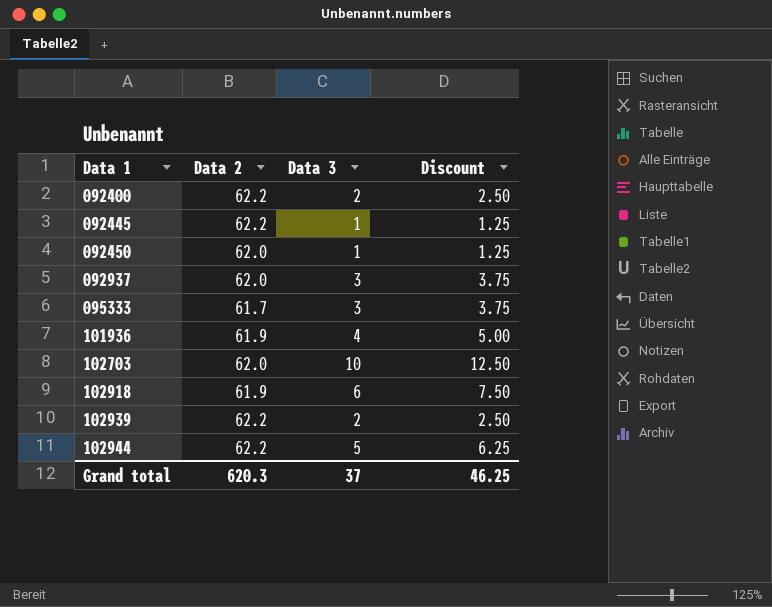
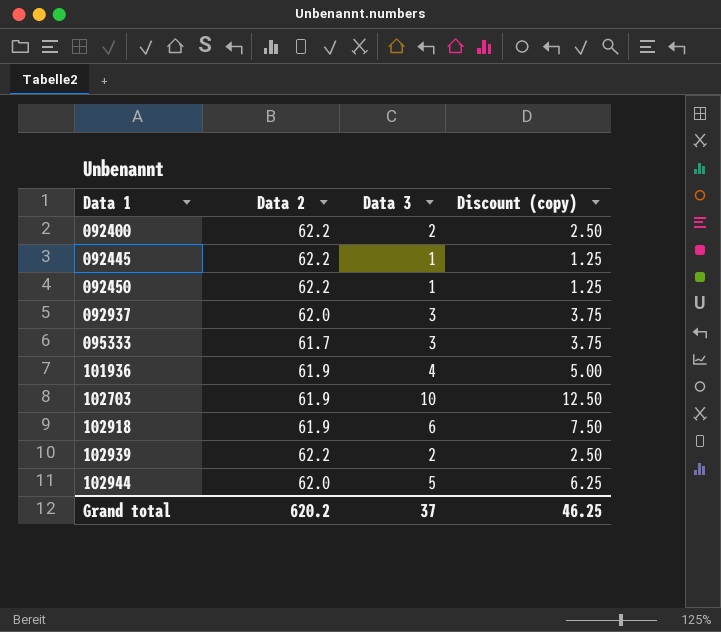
column name: Discount -> Discount (copy)
092450 | Data 2: 62.0 -> 62.2
102703 | Data 2: 62.0 -> 61.9
102944 | Data 2: 62.2 -> 62.0
Grand total | Data 2: 620.3 -> 620.2

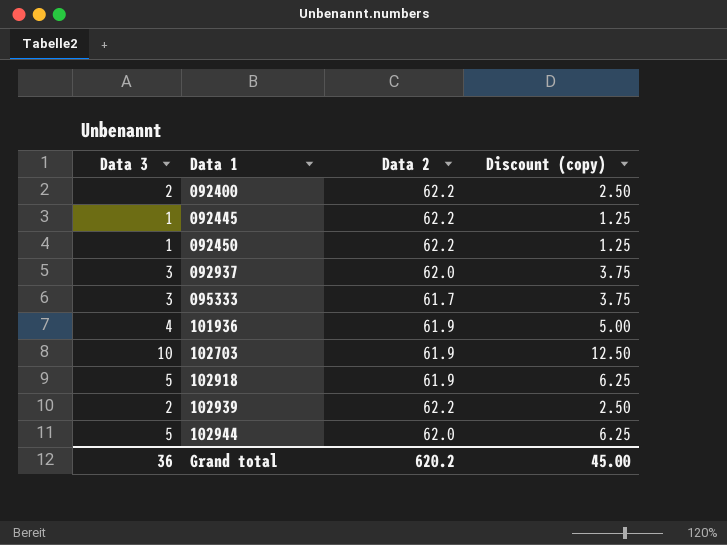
column Data 3 | position: 3 -> 1
102918 | Data 3: 6 -> 5
102918 | Discount (copy): 7.50 -> 6.25
Grand total | Data 3: 37 -> 36
Grand total | Discount (copy): 46.25 -> 45.00

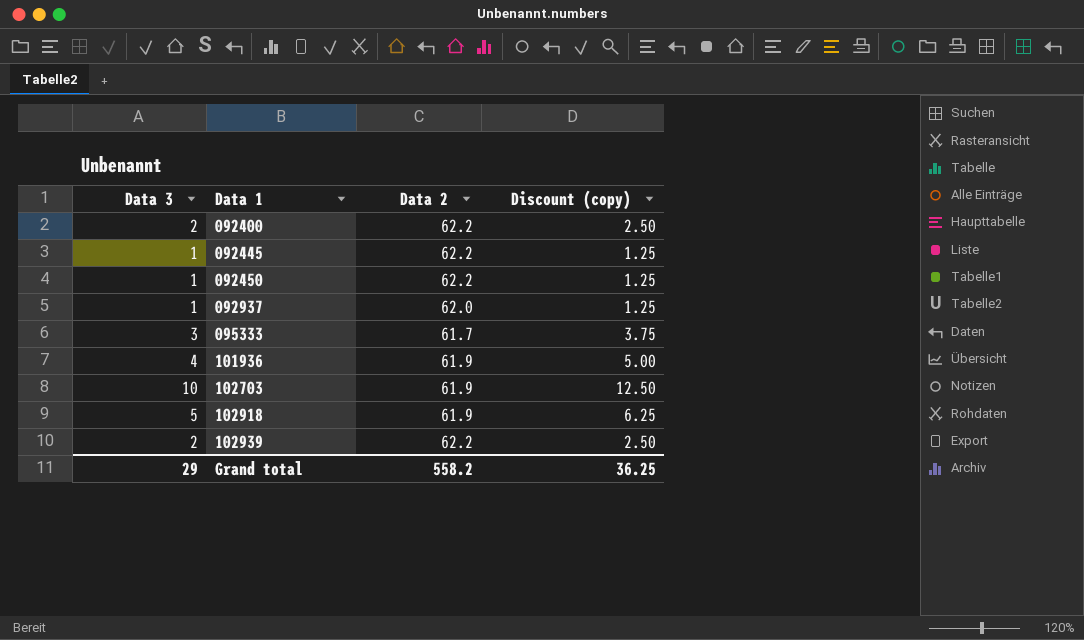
row 102944: 5 | 62.0 | 6.25 -> none
092937 | Data 3: 3 -> 1
092937 | Discount (copy): 3.75 -> 1.25
Grand total | Data 3: 36 -> 29
Grand total | Data 2: 620.2 -> 558.2
Grand total | Discount (copy): 45.00 -> 36.25

